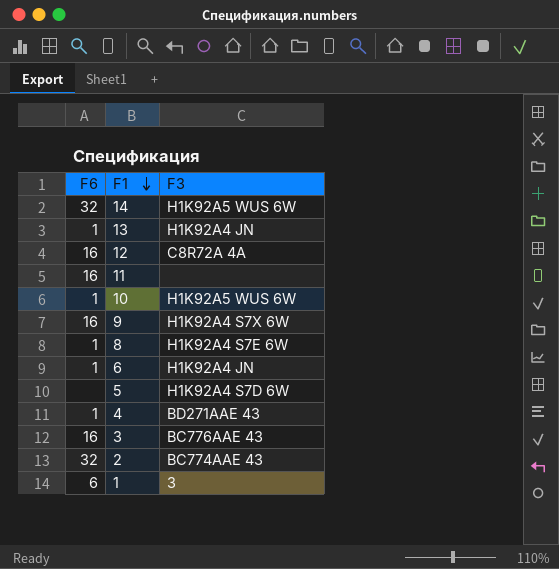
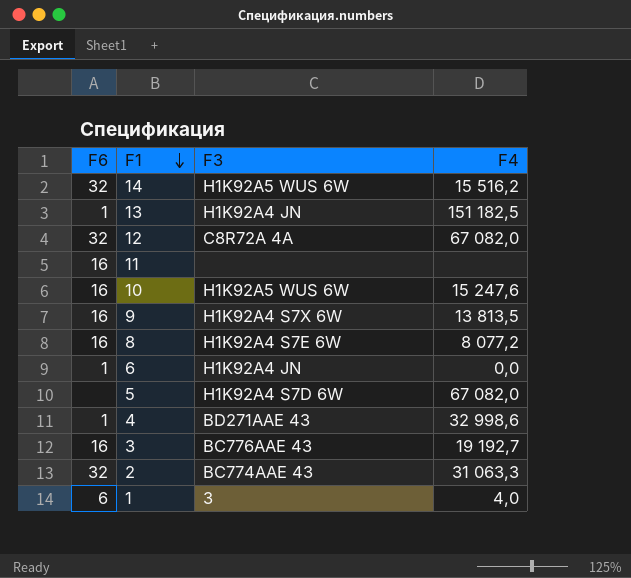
column F4 | position: none -> 4
12 | F6: 16 -> 32
10 | F6: 1 -> 16
8 | F6: 1 -> 16

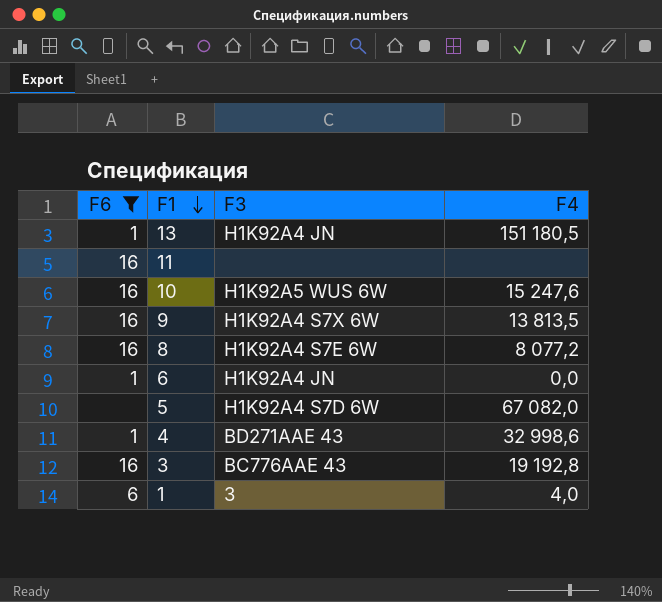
filter: none -> F6 != 32
13 | F4: 151 182,5 -> 151 180,5
3 | F4: 19 192,7 -> 19 192,8

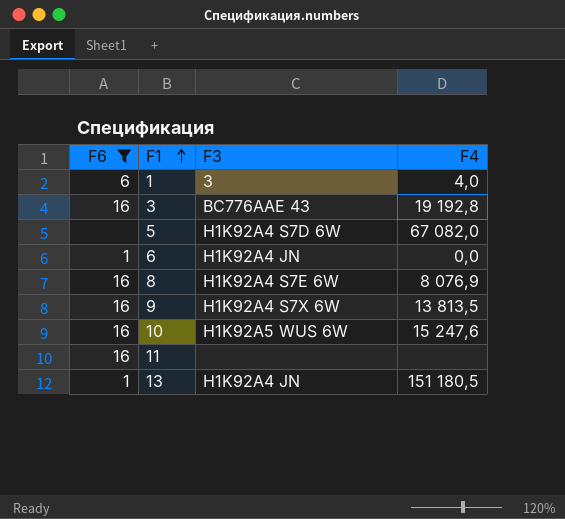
row order: F1 descending -> F1 ascending
row 4: 1 | BD271AAE 43 | 32 998,6 -> none
8 | F4: 8 077,2 -> 8 076,9

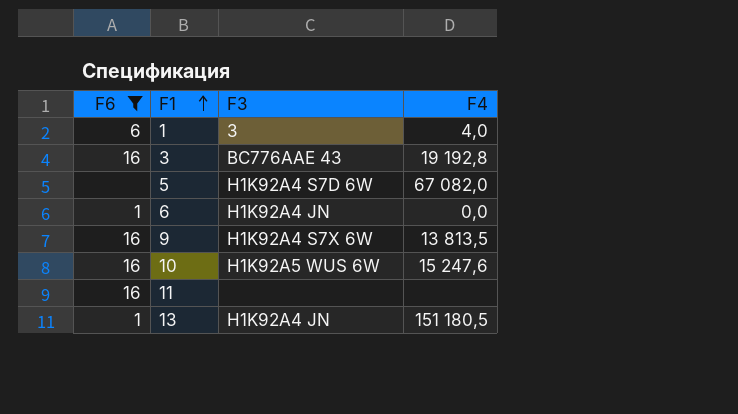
row 8: 16 | H1K92A4 S7E 6W | 8 076,9 -> none

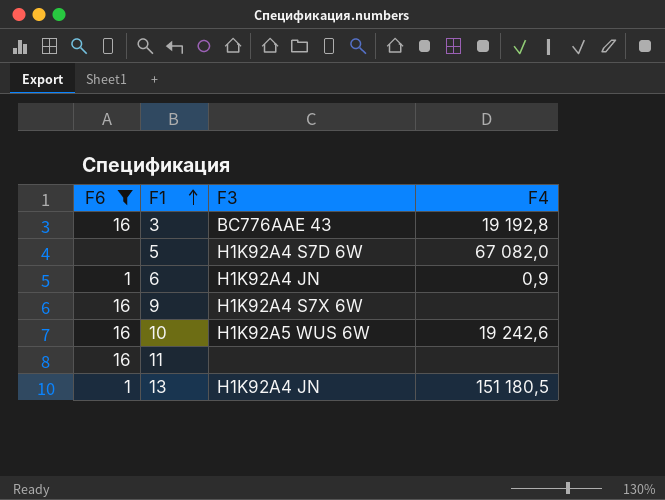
row 1: 6 | 3 | 4,0 -> none
6 | F4: 0,0 -> 0,9
9 | F4: 13 813,5 -> none
10 | F4: 15 247,6 -> 19 242,6

